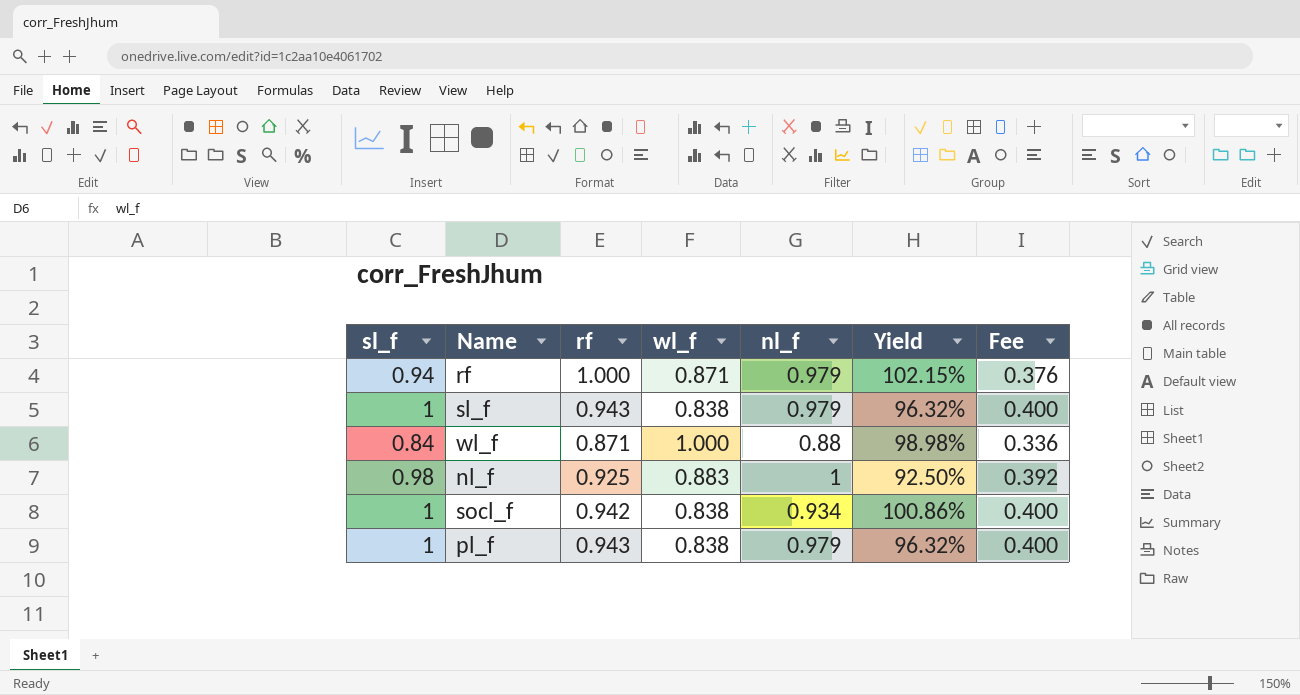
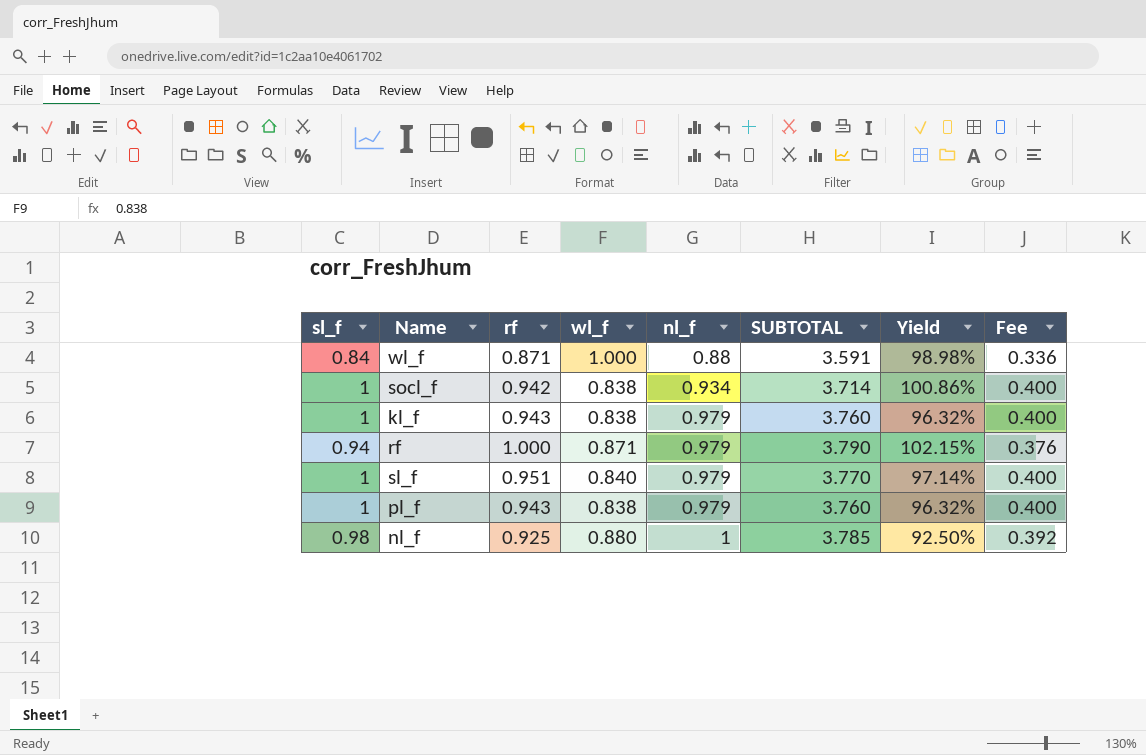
row order: none -> nl_f ascending
column SUBTOTAL | formula: none -> [sl_f] + [rf] + [wl_f] + [nl_f]
row kl_f: none -> 1 | 0.943 | 0.838 | 0.979 | 3.760 | 96.32% | 0.400
sl_f | rf: 0.943 -> 0.951
sl_f | wl_f: 0.838 -> 0.840
sl_f | Yield: 96.32% -> 97.14%
nl_f | wl_f: 0.883 -> 0.880

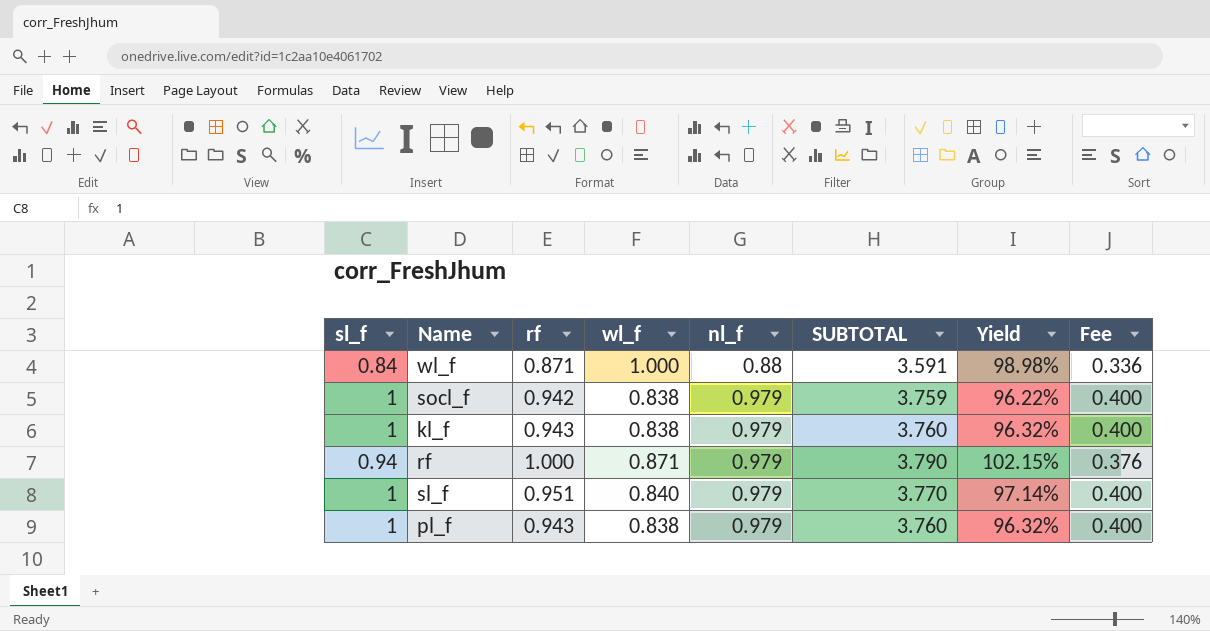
row nl_f: 0.98 | 0.925 | 0.880 | 1 | 3.785 | 92.50% | 0.392 -> none
socl_f | nl_f: 0.934 -> 0.979
socl_f | SUBTOTAL: 3.714 -> 3.759
socl_f | Yield: 100.86% -> 96.22%

